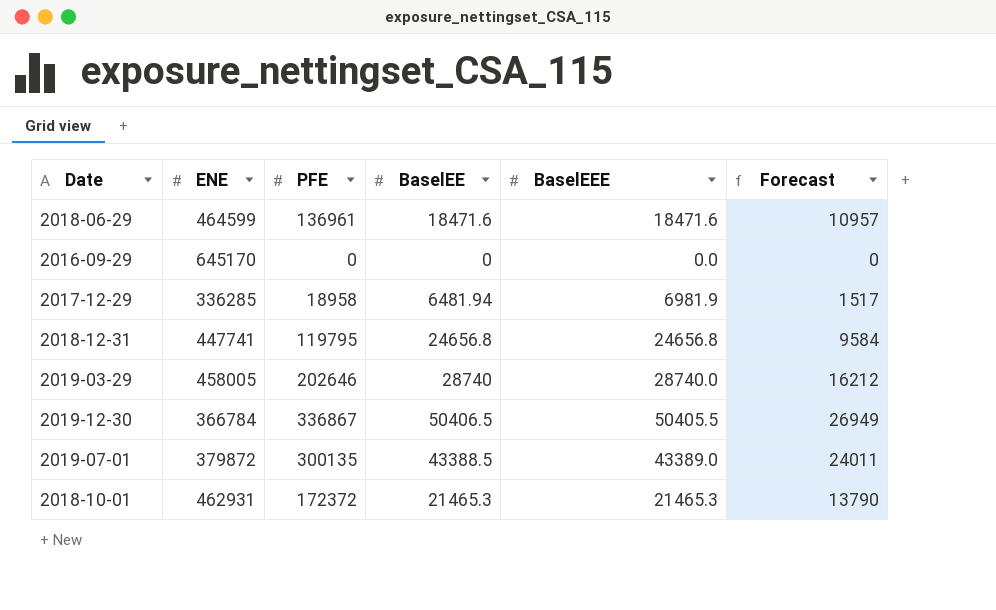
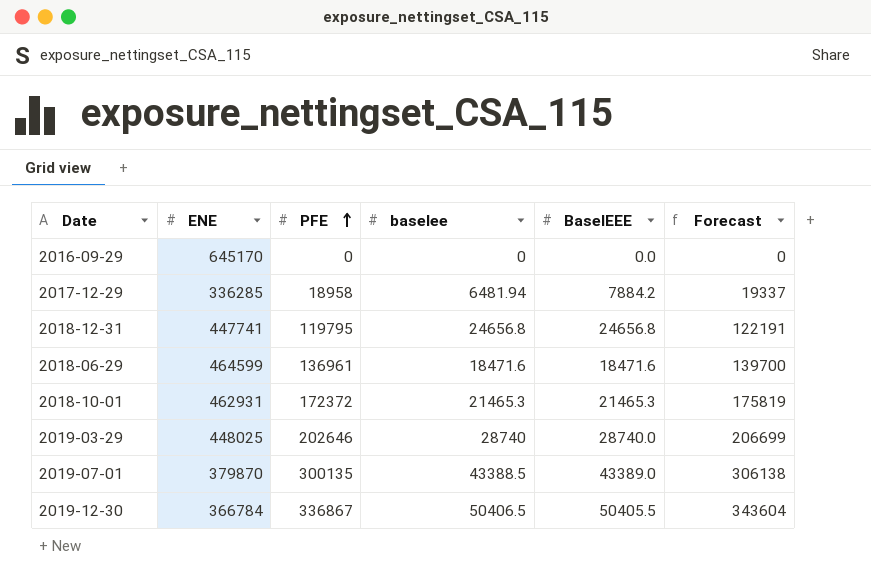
row order: none -> PFE ascending
column name: BaselEE -> baselee
column Forecast | formula: [PFE] * 0.08 -> [PFE] * 1.02
2017-12-29 | BaselEEE: 6981.9 -> 7884.2
2019-03-29 | ENE: 458005 -> 448025
2019-07-01 | ENE: 379872 -> 379870

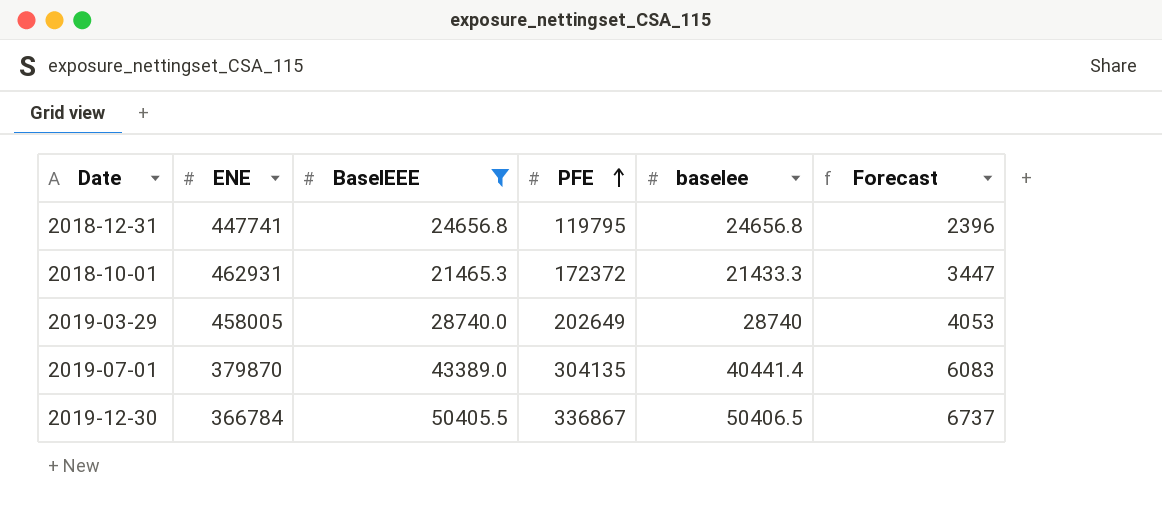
filter: none -> BaselEEE >= 21465.3
column BaselEEE | position: 5 -> 3
column Forecast | formula: [PFE] * 1.02 -> [PFE] * 0.02
2018-10-01 | baselee: 21465.3 -> 21433.3
2019-03-29 | ENE: 448025 -> 458005
2019-03-29 | PFE: 202646 -> 202649
2019-07-01 | PFE: 300135 -> 304135
2019-07-01 | baselee: 43388.5 -> 40441.4

